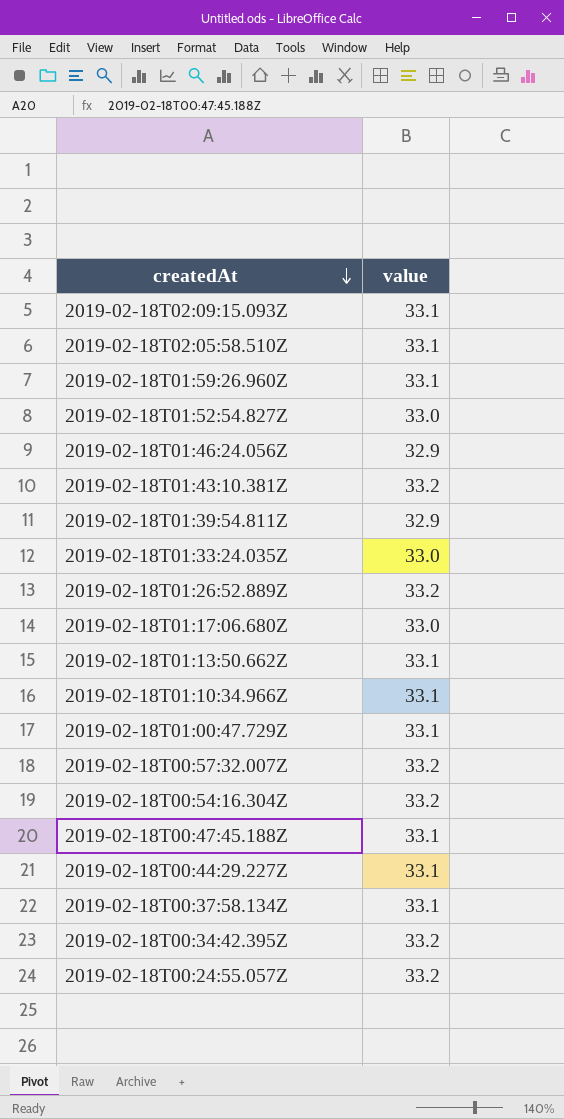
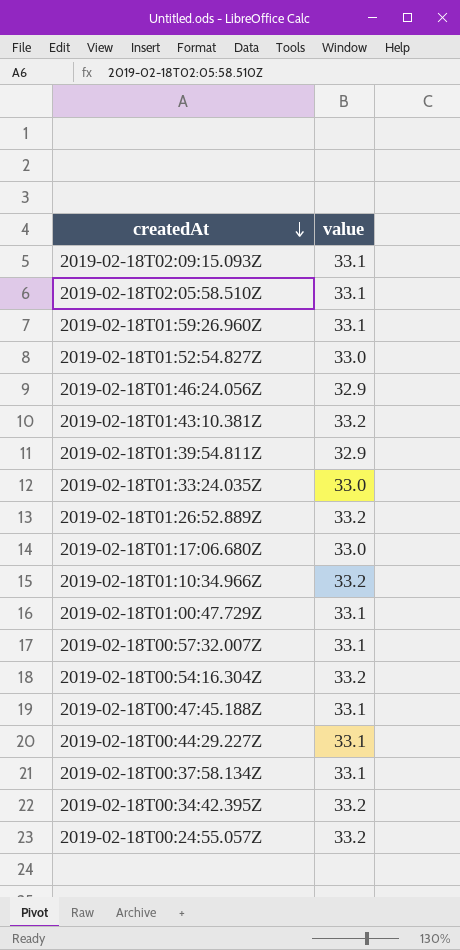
row 2019-02-18T01:13:50.662Z: 33.1 -> none
2019-02-18T01:10:34.966Z | value: 33.1 -> 33.2
2019-02-18T00:57:32.007Z | value: 33.2 -> 33.1

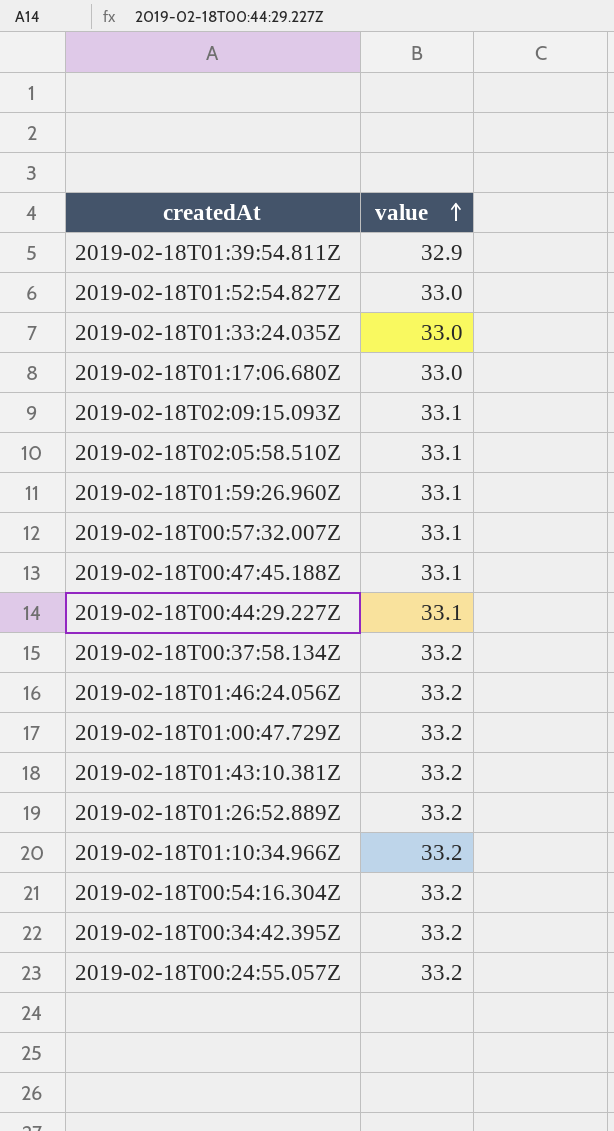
row order: createdAt descending -> value ascending
2019-02-18T00:37:58.134Z | value: 33.1 -> 33.2
2019-02-18T01:46:24.056Z | value: 32.9 -> 33.2
2019-02-18T01:00:47.729Z | value: 33.1 -> 33.2

